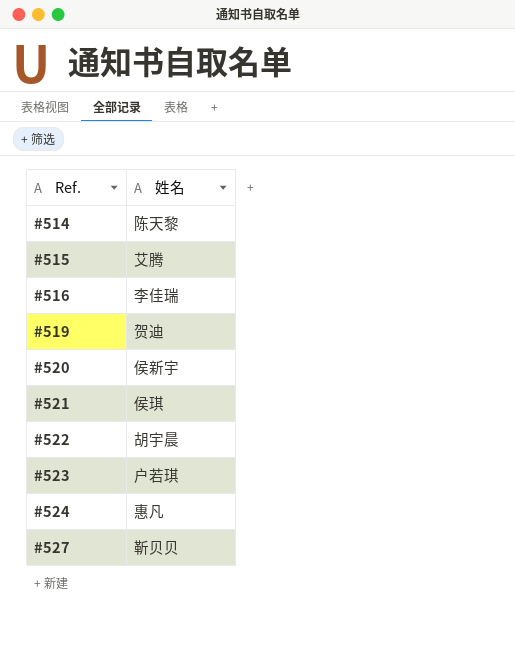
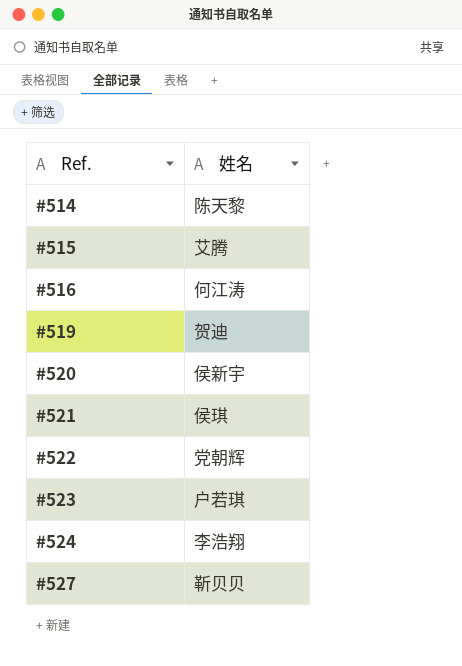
#516 | 姓名: 李佳瑞 -> 何江涛
#522 | 姓名: 胡宇晨 -> 党朝辉
#524 | 姓名: 惠凡 -> 李浩翔

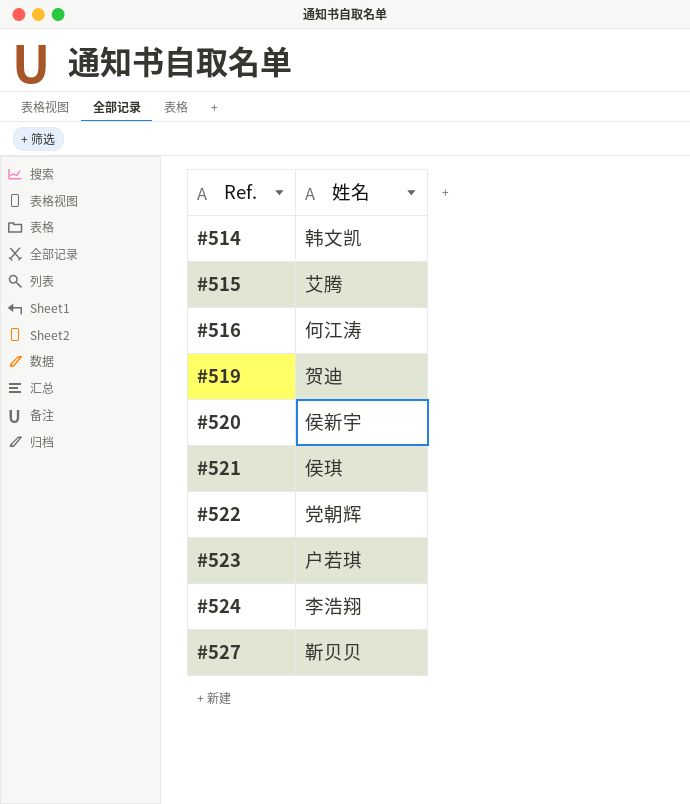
#514 | 姓名: 陈天黎 -> 韩文凯

